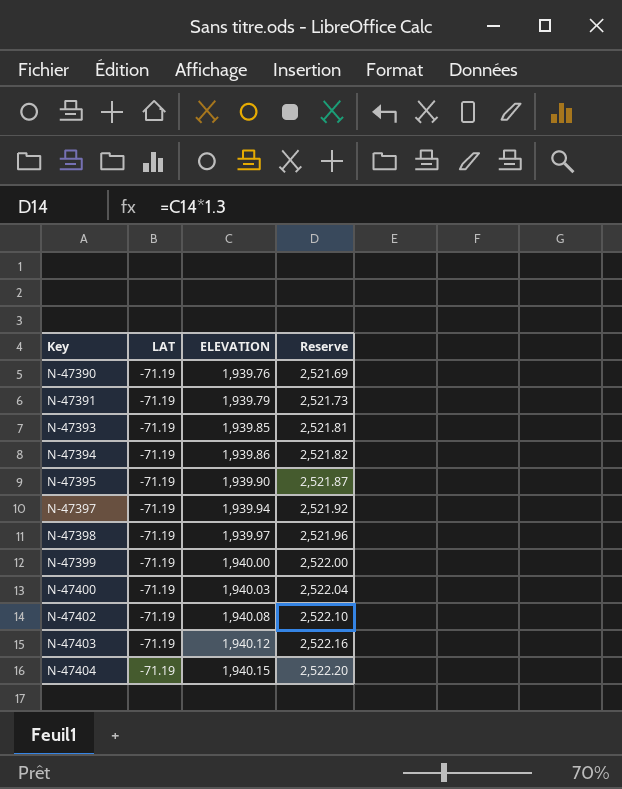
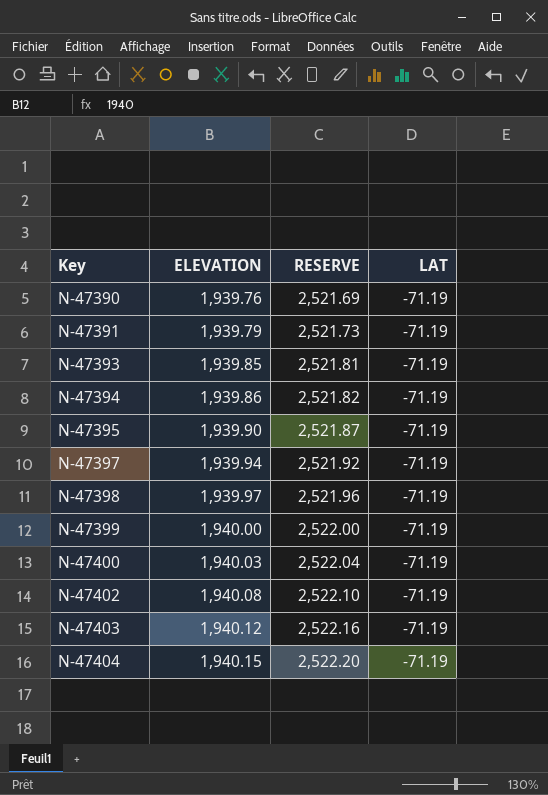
column name: Reserve -> RESERVE
column LAT | position: 2 -> 4

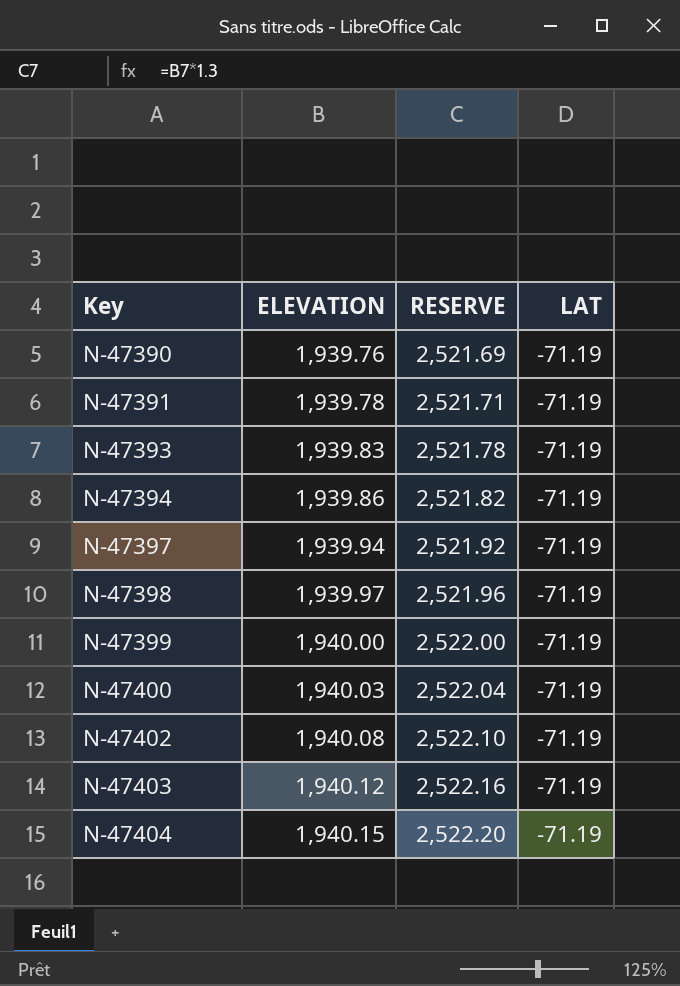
row N-47395: 1,939.90 | 2,521.87 | -71.19 -> none
N-47391 | ELEVATION: 1,939.79 -> 1,939.78
N-47391 | RESERVE: 2,521.73 -> 2,521.71
N-47393 | ELEVATION: 1,939.85 -> 1,939.83
N-47393 | RESERVE: 2,521.81 -> 2,521.78

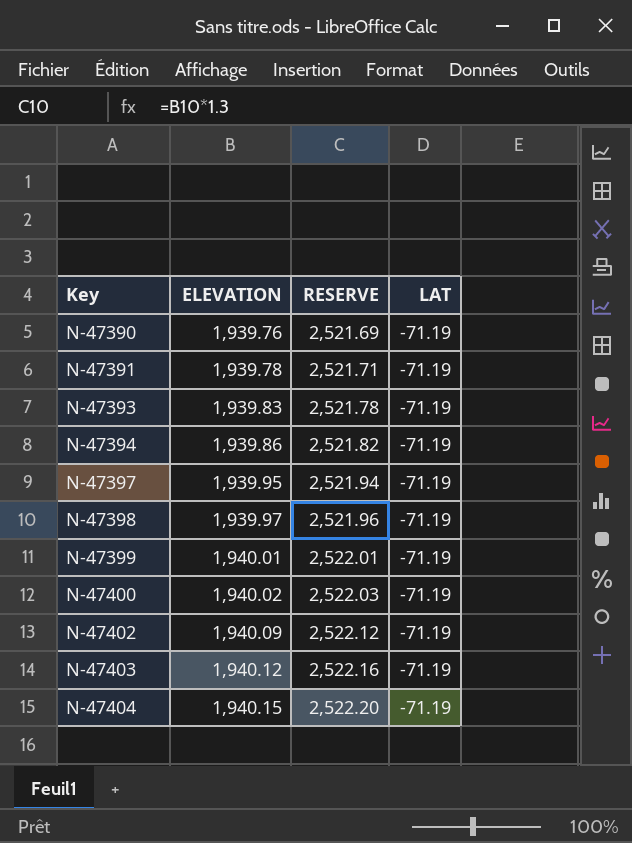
N-47397 | ELEVATION: 1,939.94 -> 1,939.95
N-47397 | RESERVE: 2,521.92 -> 2,521.94
N-47399 | ELEVATION: 1,940.00 -> 1,940.01
N-47399 | RESERVE: 2,522.00 -> 2,522.01
N-47400 | ELEVATION: 1,940.03 -> 1,940.02
N-47400 | RESERVE: 2,522.04 -> 2,522.03
N-47402 | ELEVATION: 1,940.08 -> 1,940.09
N-47402 | RESERVE: 2,522.10 -> 2,522.12

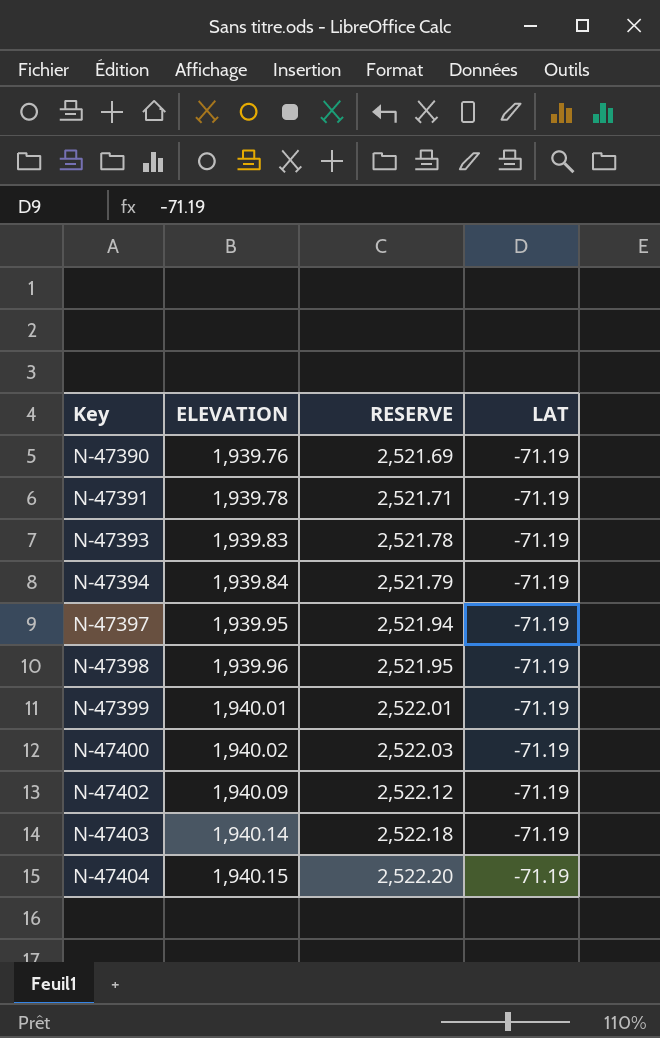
N-47394 | ELEVATION: 1,939.86 -> 1,939.84
N-47394 | RESERVE: 2,521.82 -> 2,521.79
N-47398 | ELEVATION: 1,939.97 -> 1,939.96
N-47398 | RESERVE: 2,521.96 -> 2,521.95
N-47403 | ELEVATION: 1,940.12 -> 1,940.14
N-47403 | RESERVE: 2,522.16 -> 2,522.18

